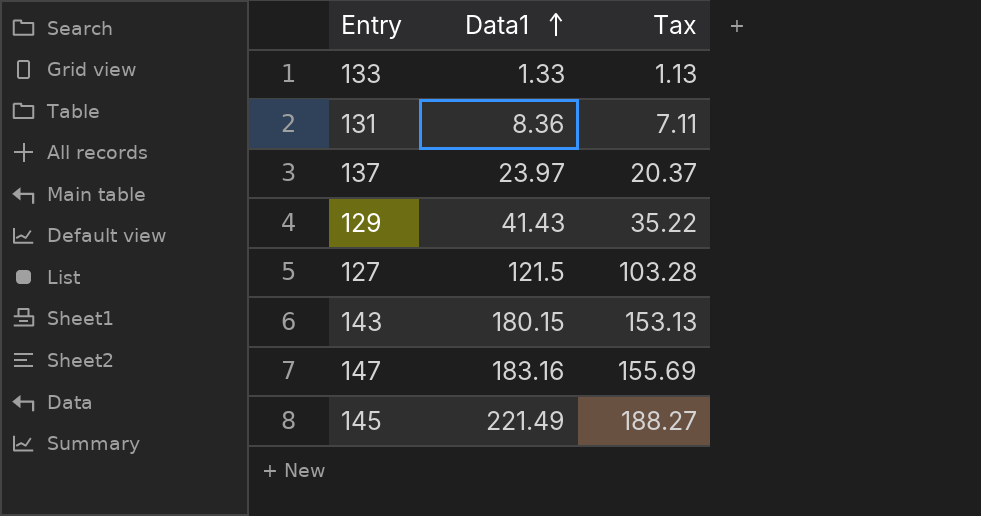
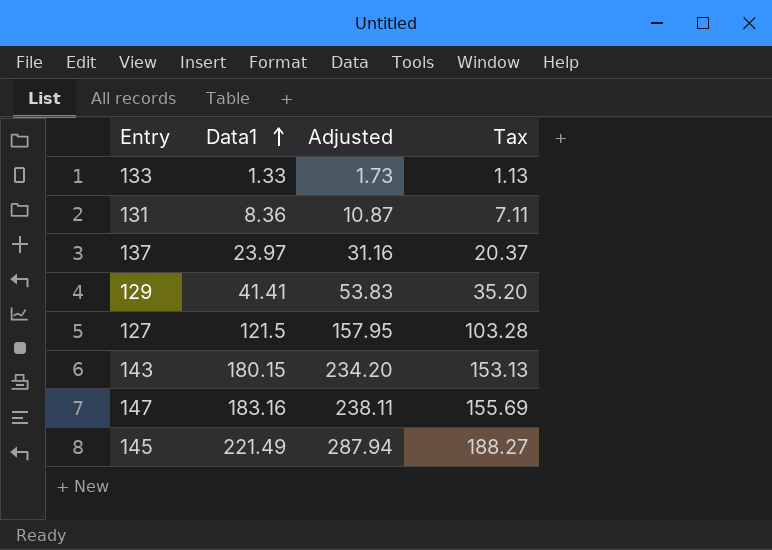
column Adjusted | formula: none -> [Data1] * 1.3
129 | Data1: 41.43 -> 41.41
129 | Tax: 35.22 -> 35.20

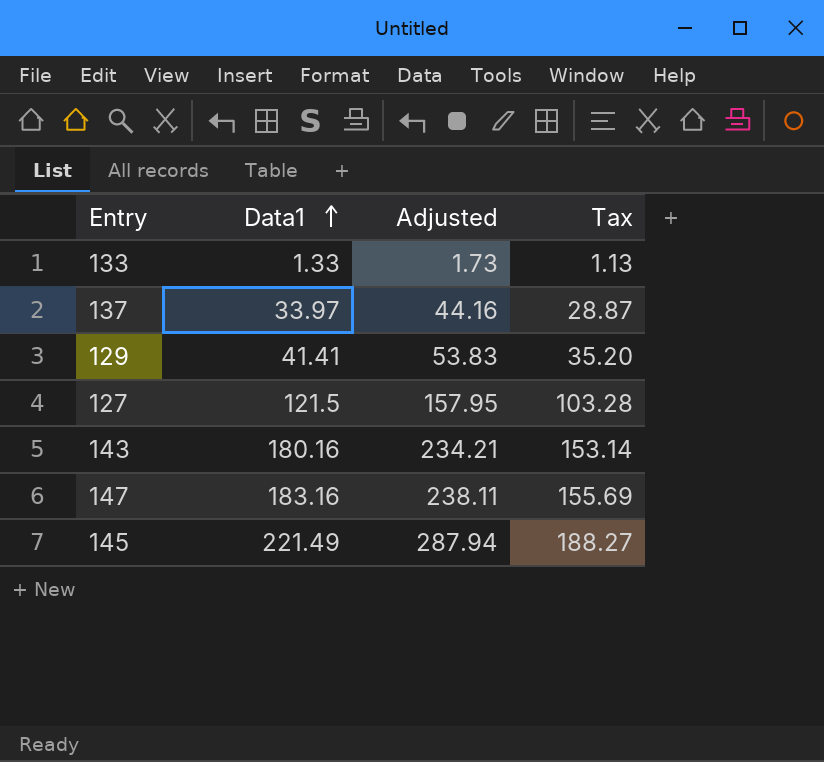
row 131: 8.36 | 10.87 | 7.11 -> none
137 | Data1: 23.97 -> 33.97
137 | Adjusted: 31.16 -> 44.16
137 | Tax: 20.37 -> 28.87
143 | Data1: 180.15 -> 180.16
143 | Adjusted: 234.20 -> 234.21
143 | Tax: 153.13 -> 153.14

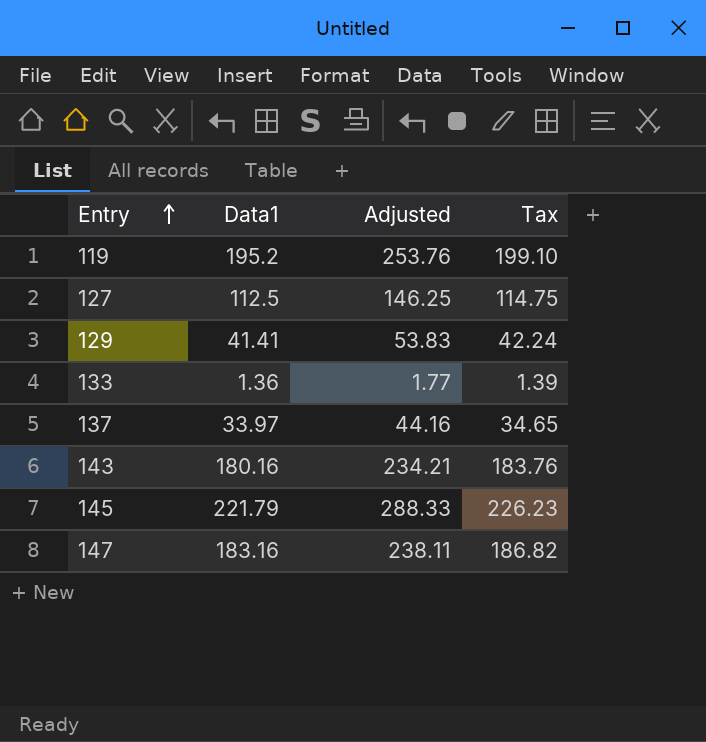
row order: Data1 ascending -> Entry ascending
column Tax | formula: [Data1] * 0.85 -> [Data1] * 1.02
row 119: none -> 195.2 | 253.76 | 199.10
127 | Data1: 121.5 -> 112.5
127 | Adjusted: 157.95 -> 146.25
133 | Data1: 1.33 -> 1.36
133 | Adjusted: 1.73 -> 1.77
145 | Data1: 221.49 -> 221.79
145 | Adjusted: 287.94 -> 288.33

